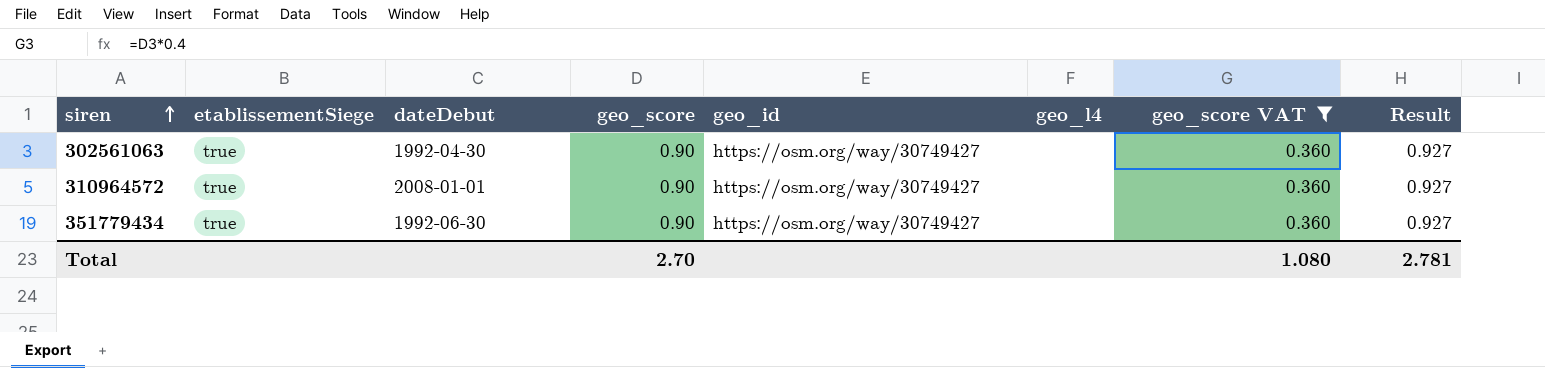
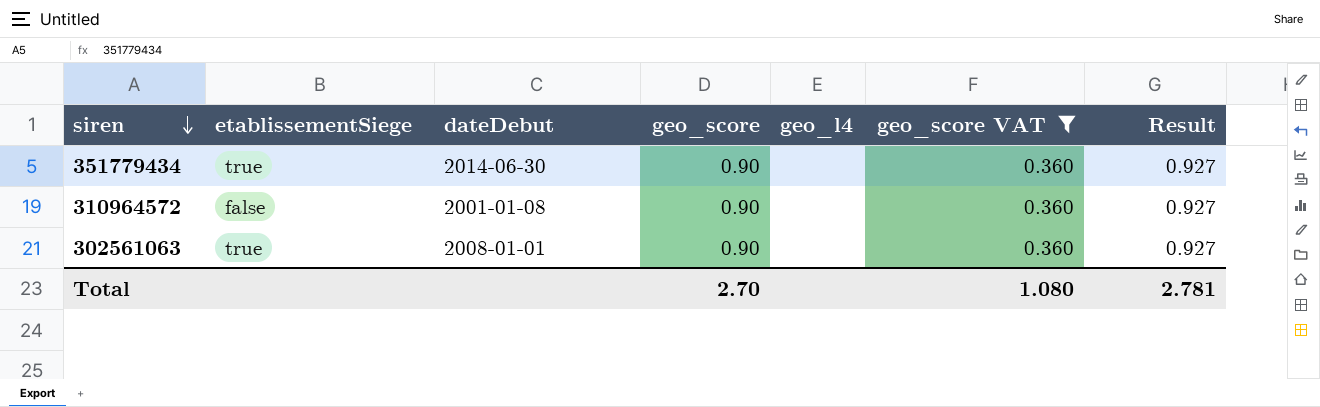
row order: siren ascending -> siren descending
column geo_id | position: 5 -> none
351779434 | dateDebut: 1992-06-30 -> 2014-06-30
310964572 | etablissementSiege: true -> false
310964572 | dateDebut: 2008-01-01 -> 2001-01-08
302561063 | dateDebut: 1992-04-30 -> 2008-01-01

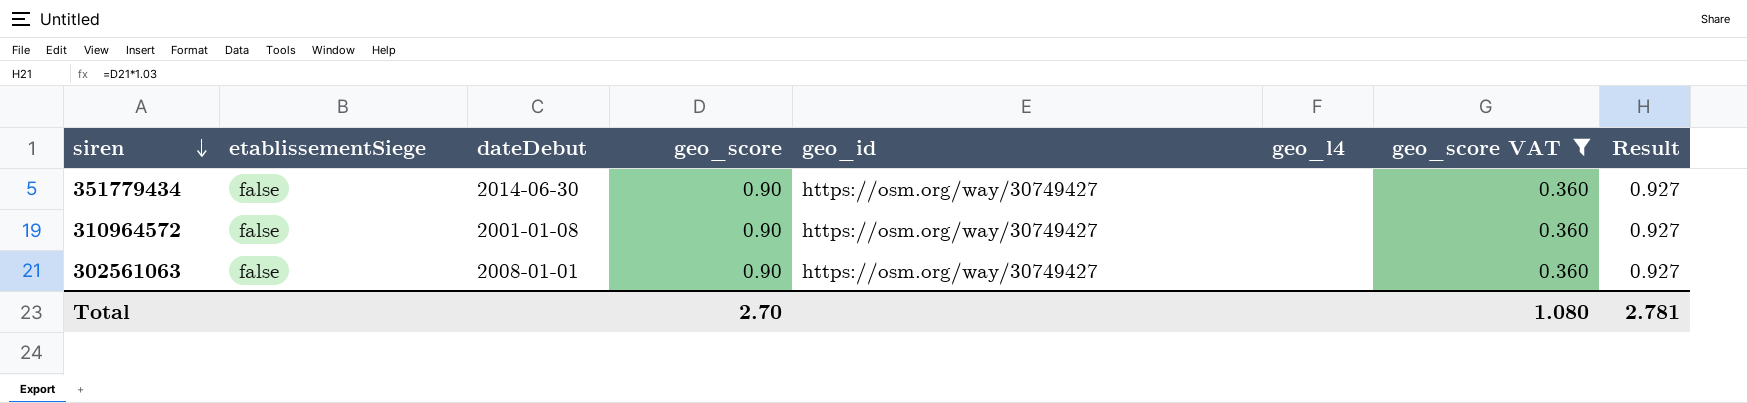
column geo_id | position: none -> 5
351779434 | etablissementSiege: true -> false
302561063 | etablissementSiege: true -> false

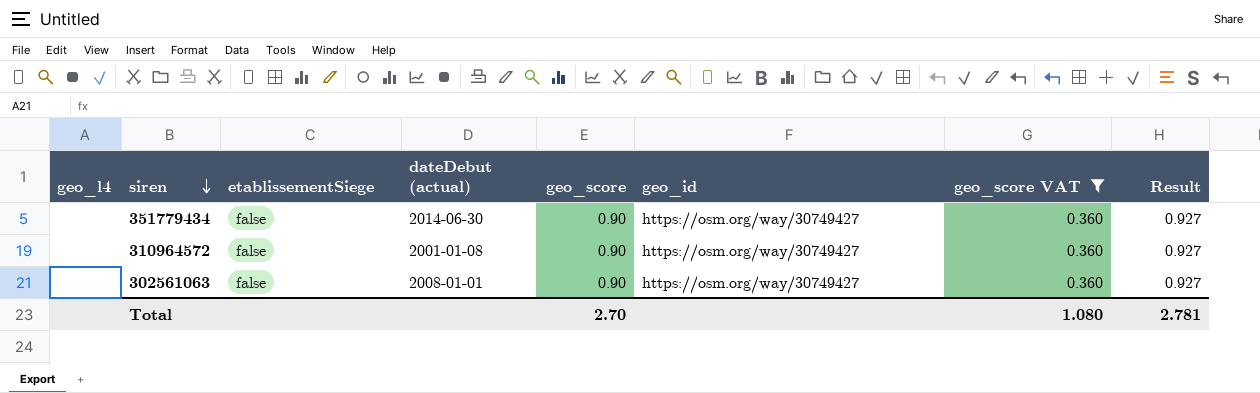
column geo_l4 | position: 6 -> 1
column name: dateDebut -> dateDebut (actual)

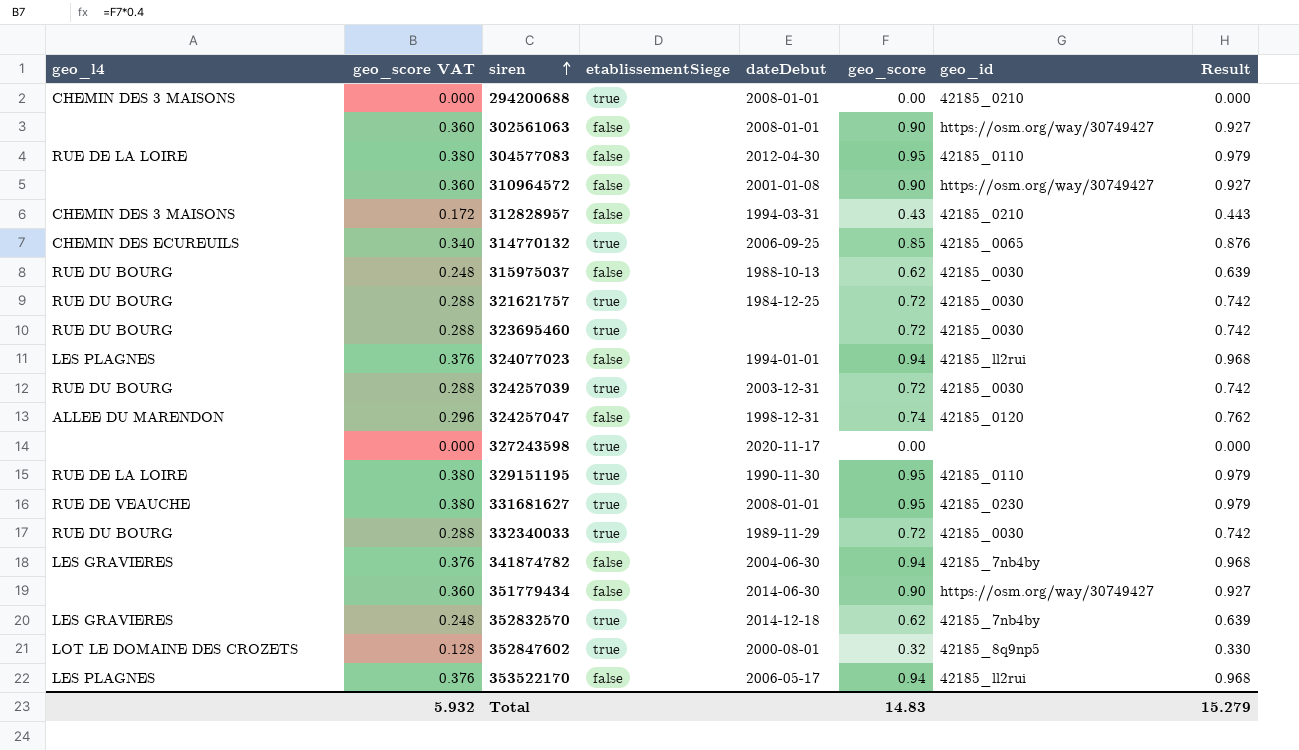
filter: geo_score VAT = 0.360 -> none
row order: siren descending -> siren ascending
column geo_score VAT | position: 7 -> 2
column name: dateDebut (actual) -> dateDebut
Total | geo_score VAT: 1.080 -> 5.932
Total | geo_score: 2.70 -> 14.83
Total | Result: 2.781 -> 15.279

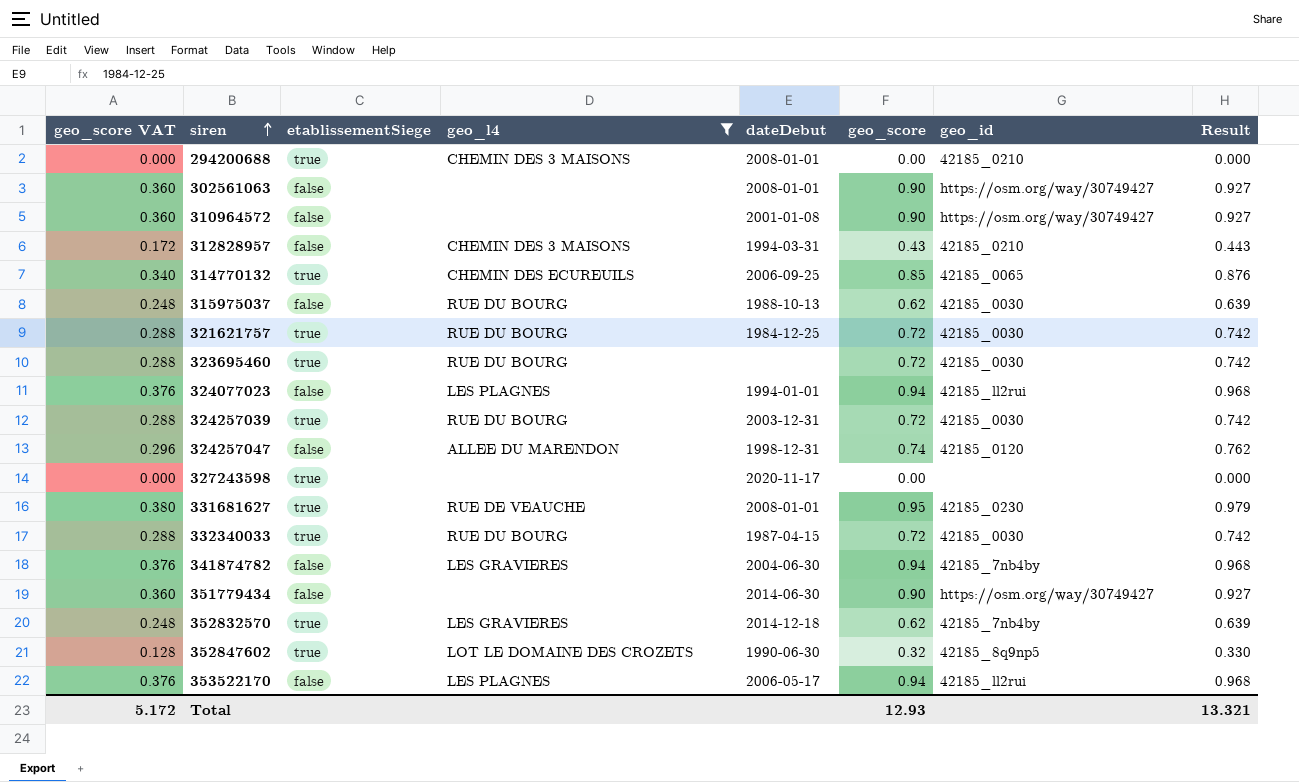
filter: none -> geo_l4 != RUE DE LA LOIRE
column geo_l4 | position: 1 -> 4
332340033 | dateDebut: 1989-11-29 -> 1987-04-15
352847602 | dateDebut: 2000-08-01 -> 1990-06-30
Total | geo_score VAT: 5.932 -> 5.172
Total | geo_score: 14.83 -> 12.93
Total | Result: 15.279 -> 13.321

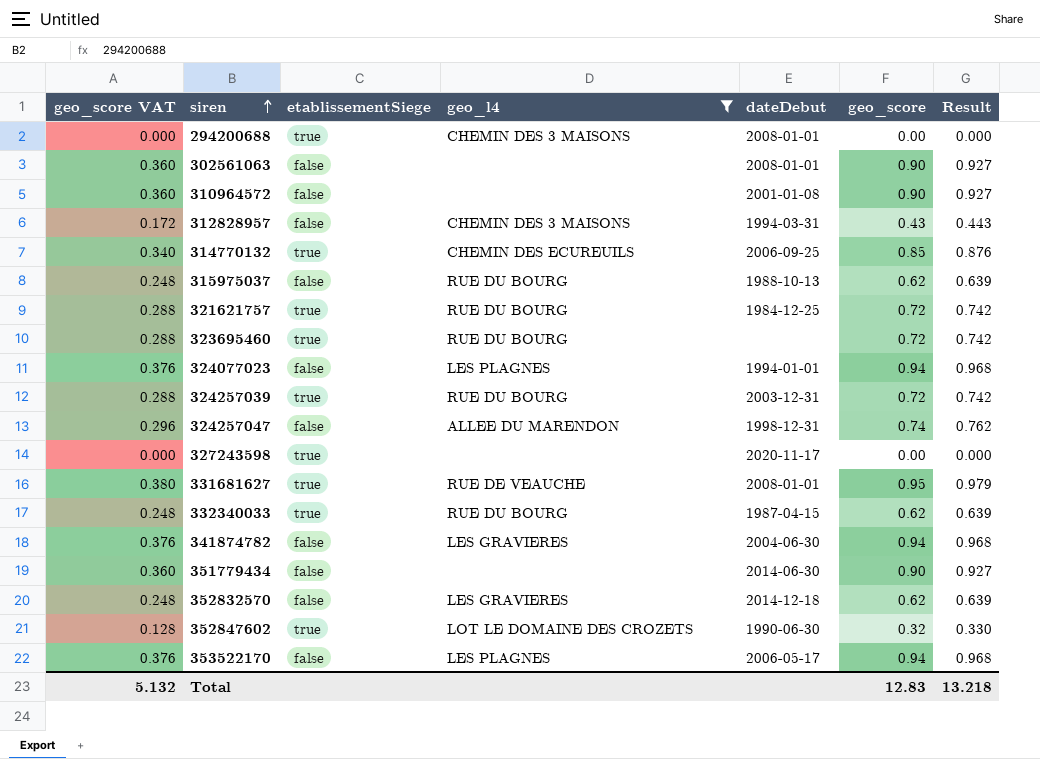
column geo_id | position: 7 -> none
332340033 | geo_score VAT: 0.288 -> 0.248
332340033 | geo_score: 0.72 -> 0.62
332340033 | Result: 0.742 -> 0.639
352832570 | etablissementSiege: true -> false
Total | geo_score VAT: 5.172 -> 5.132
Total | geo_score: 12.93 -> 12.83
Total | Result: 13.321 -> 13.218

